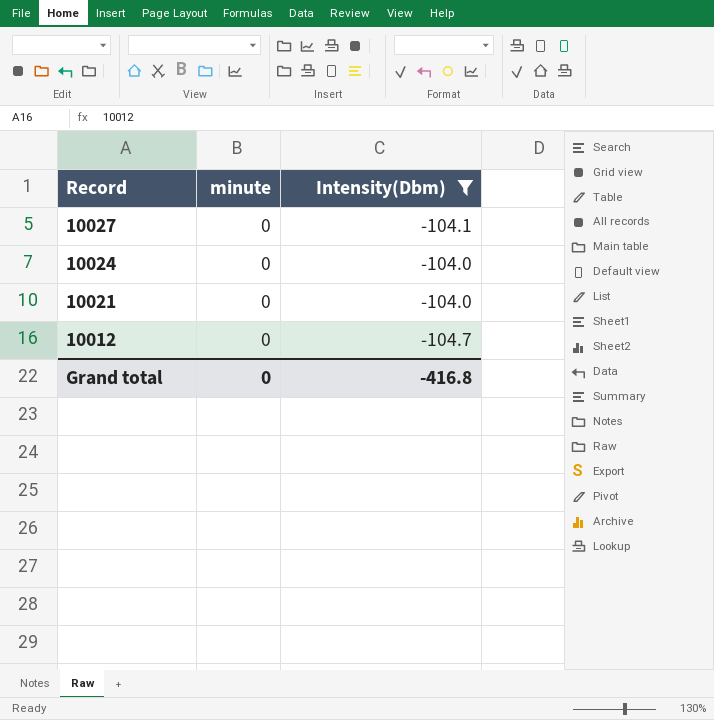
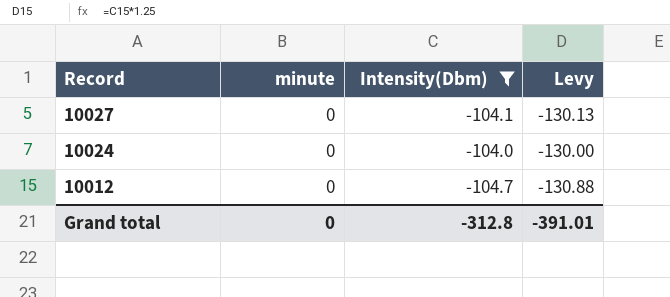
column Levy | formula: none -> [Intensity(Dbm)] * 1.25
row 10021: 0 | -104.0 -> none
Grand total | Intensity(Dbm): -416.8 -> -312.8

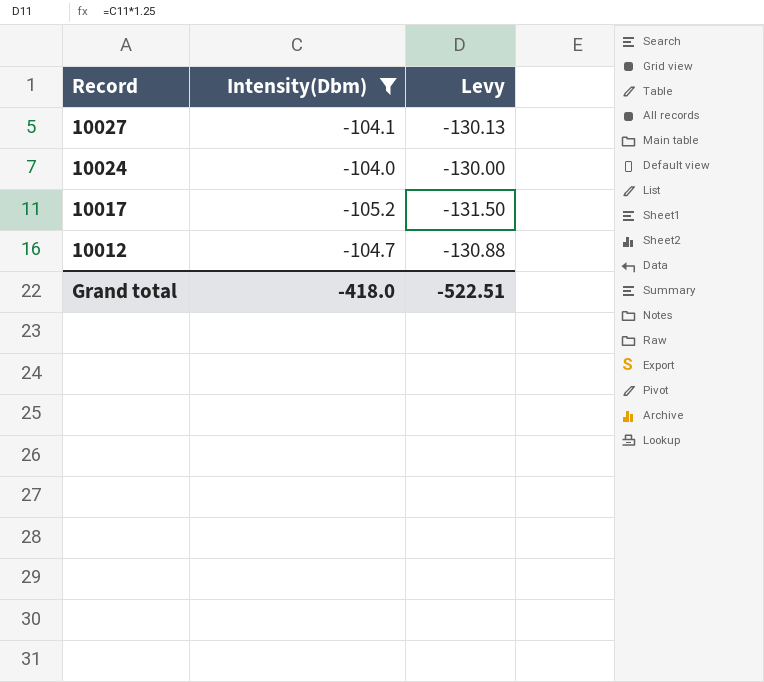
column minute | position: 2 -> none
row 10017: none -> -105.2 | -131.50
Grand total | Intensity(Dbm): -312.8 -> -418.0
Grand total | Levy: -391.01 -> -522.51

